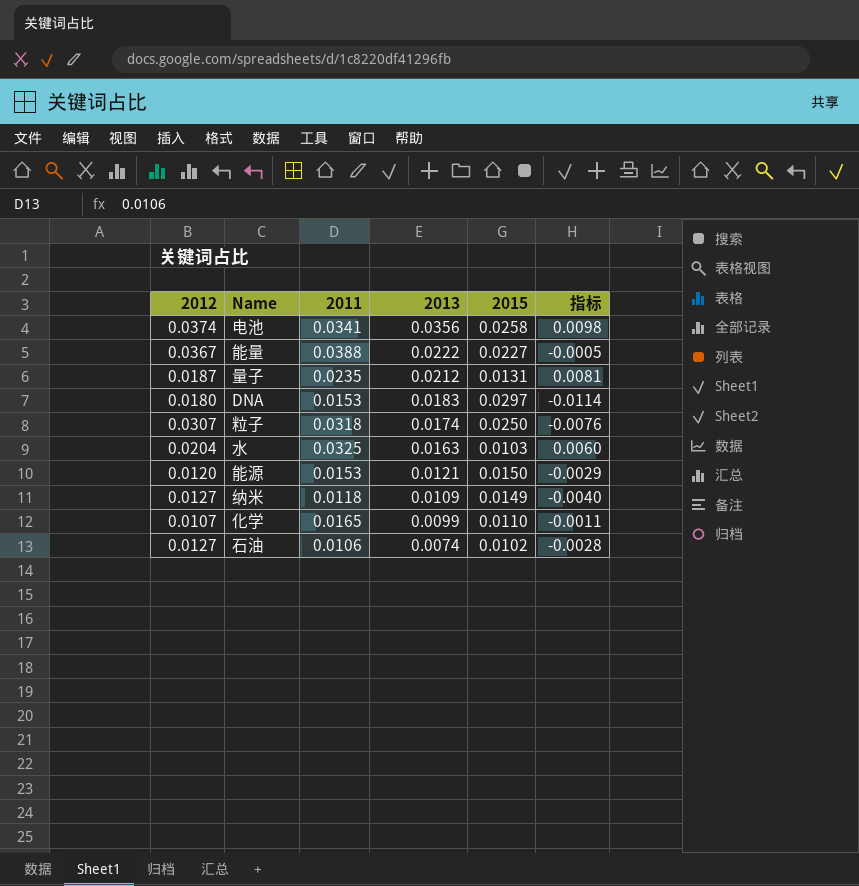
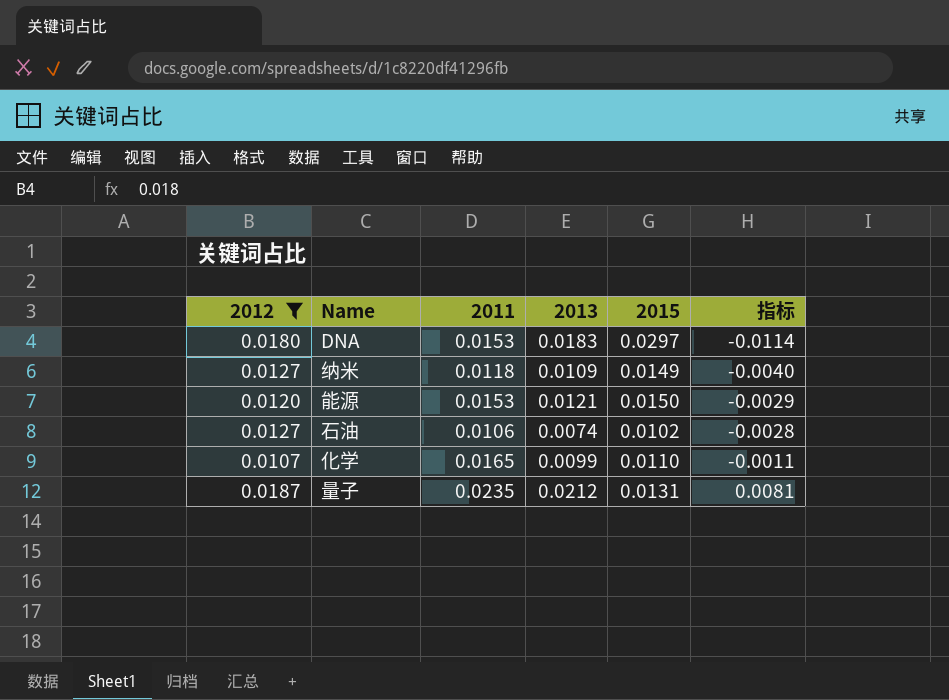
filter: none -> 2012 <= 0.0187
row order: 2013 descending -> 指标 ascending

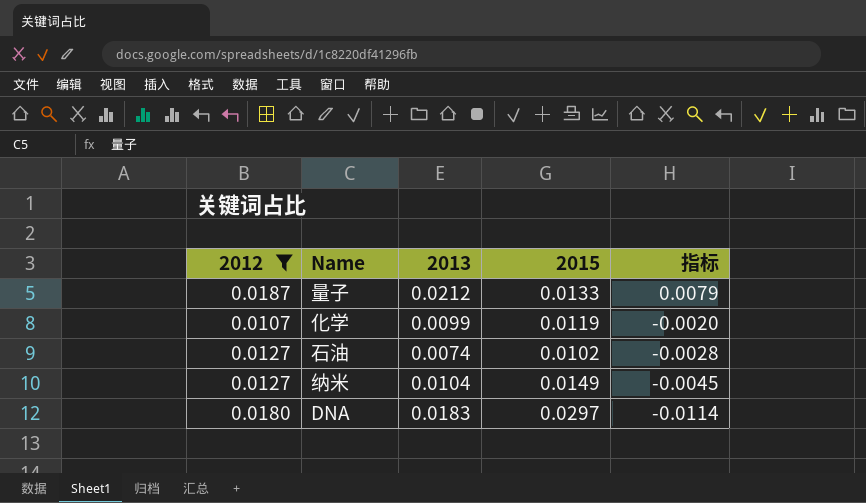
row order: 指标 ascending -> 指标 descending
column 2011 | position: 3 -> none
row 能源: 0.0120 | 0.0153 | 0.0121 | 0.0150 | -0.0029 -> none
量子 | 2015: 0.0131 -> 0.0133
量子 | 指标: 0.0081 -> 0.0079
化学 | 2015: 0.0110 -> 0.0119
化学 | 指标: -0.0011 -> -0.0020
纳米 | 2013: 0.0109 -> 0.0104
纳米 | 指标: -0.0040 -> -0.0045

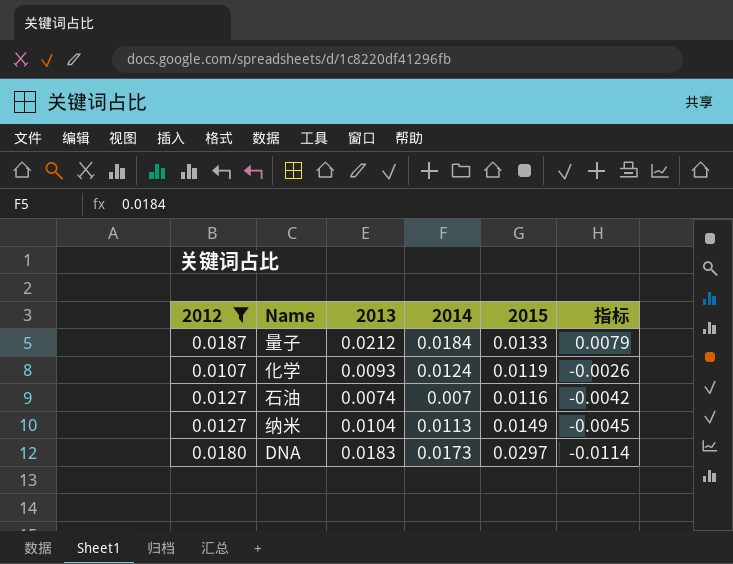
column 2014 | position: none -> 4
化学 | 2013: 0.0099 -> 0.0093
化学 | 指标: -0.0020 -> -0.0026
石油 | 2015: 0.0102 -> 0.0116
石油 | 指标: -0.0028 -> -0.0042

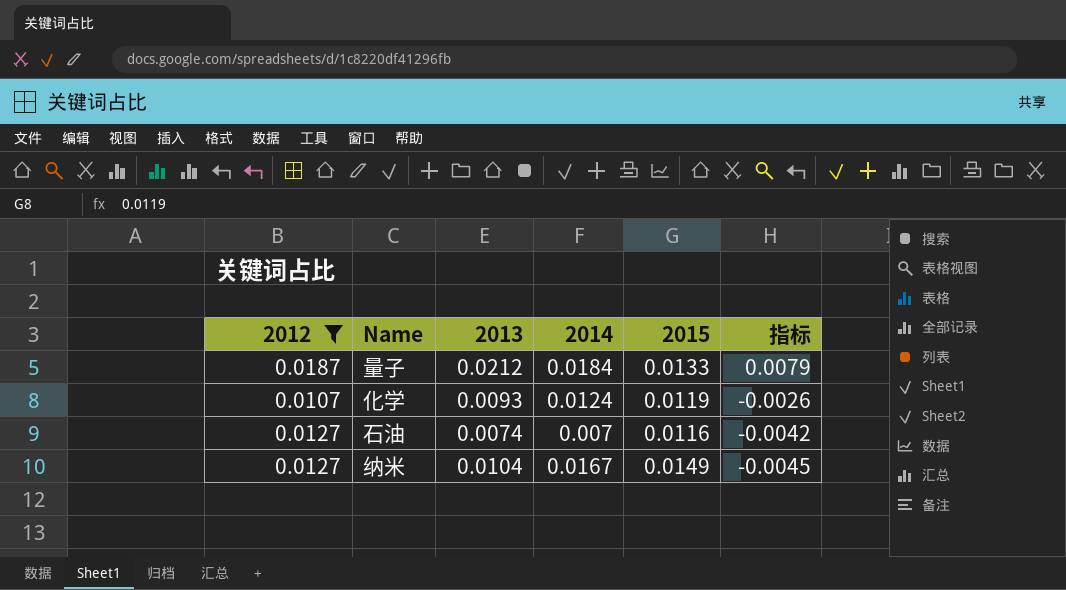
row DNA: 0.0180 | 0.0183 | 0.0173 | 0.0297 | -0.0114 -> none
纳米 | 2014: 0.0113 -> 0.0167

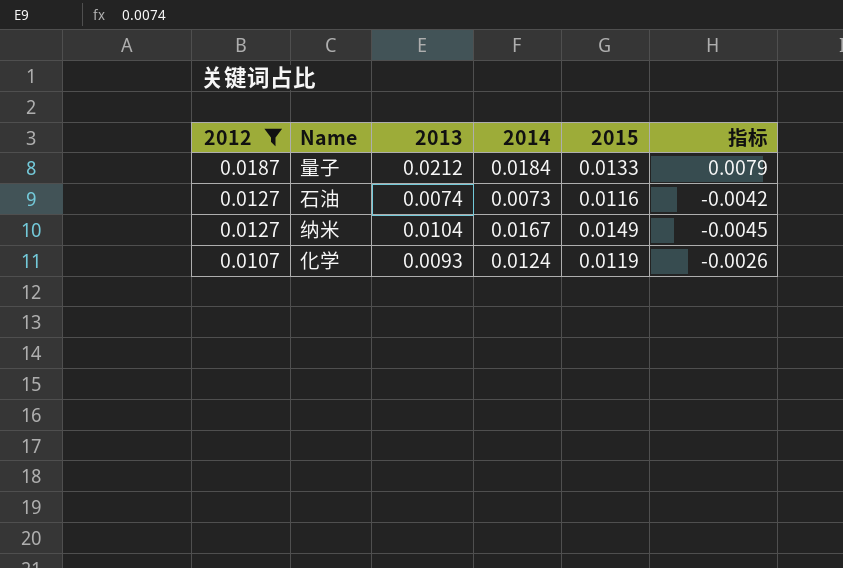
row order: 指标 descending -> 2012 descending
石油 | 2014: 0.007 -> 0.0073

